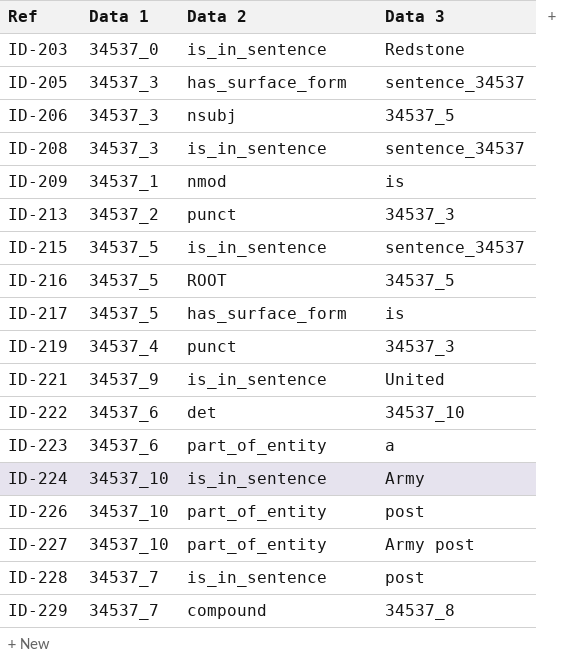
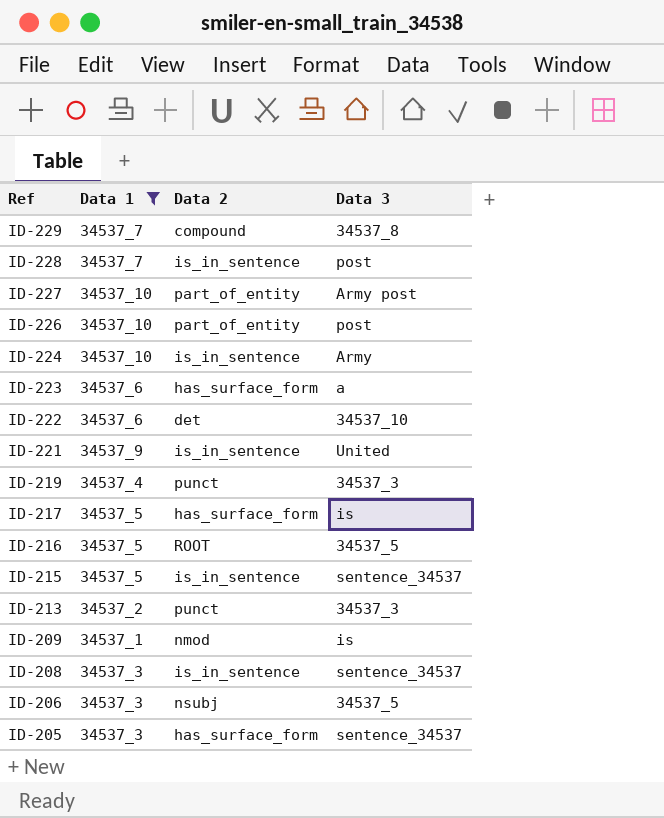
filter: none -> Data 1 != 34537_0
row order: Ref ascending -> Ref descending
ID-223 | Data 2: part_of_entity -> has_surface_form

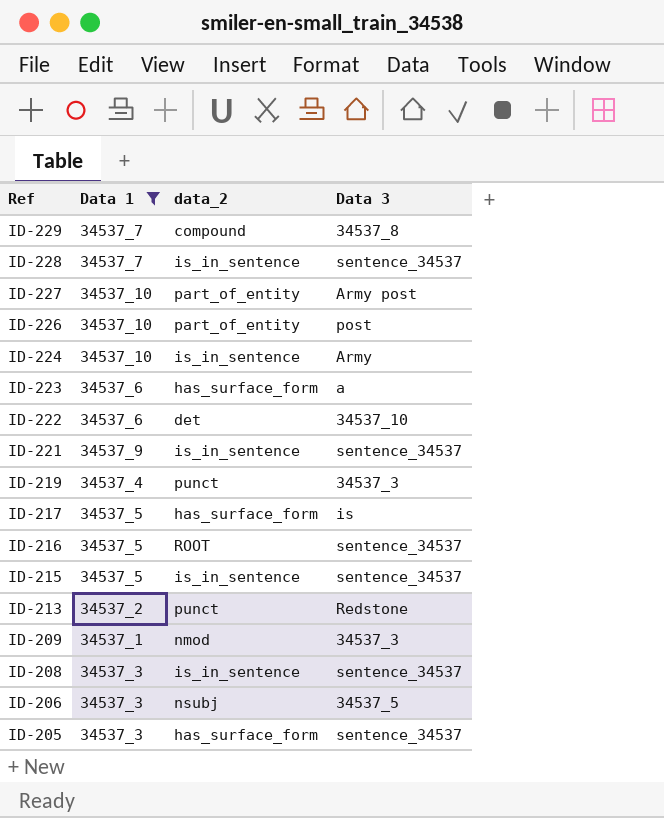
column name: Data 2 -> data_2
ID-228 | Data 3: post -> sentence_34537
ID-221 | Data 3: United -> sentence_34537
ID-216 | Data 3: 34537_5 -> sentence_34537
ID-213 | Data 3: 34537_3 -> Redstone
ID-209 | Data 3: is -> 34537_3

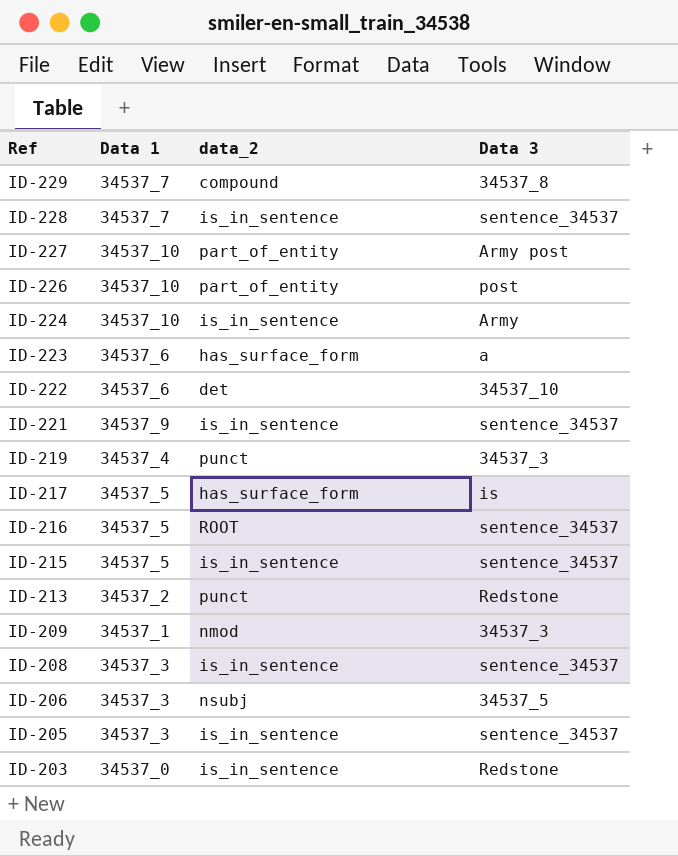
filter: Data 1 != 34537_0 -> none
ID-205 | data_2: has_surface_form -> is_in_sentence

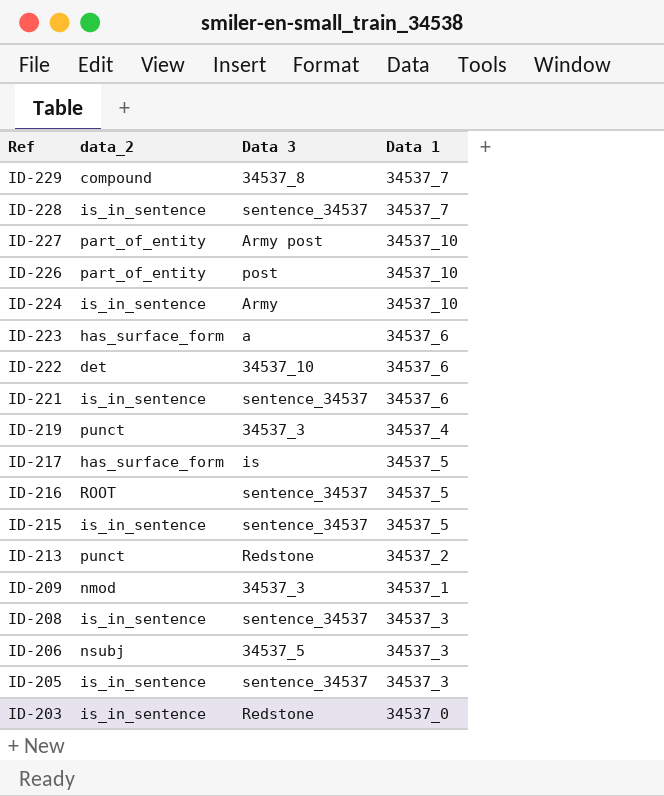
column Data 1 | position: 2 -> 4
ID-221 | Data 1: 34537_9 -> 34537_6

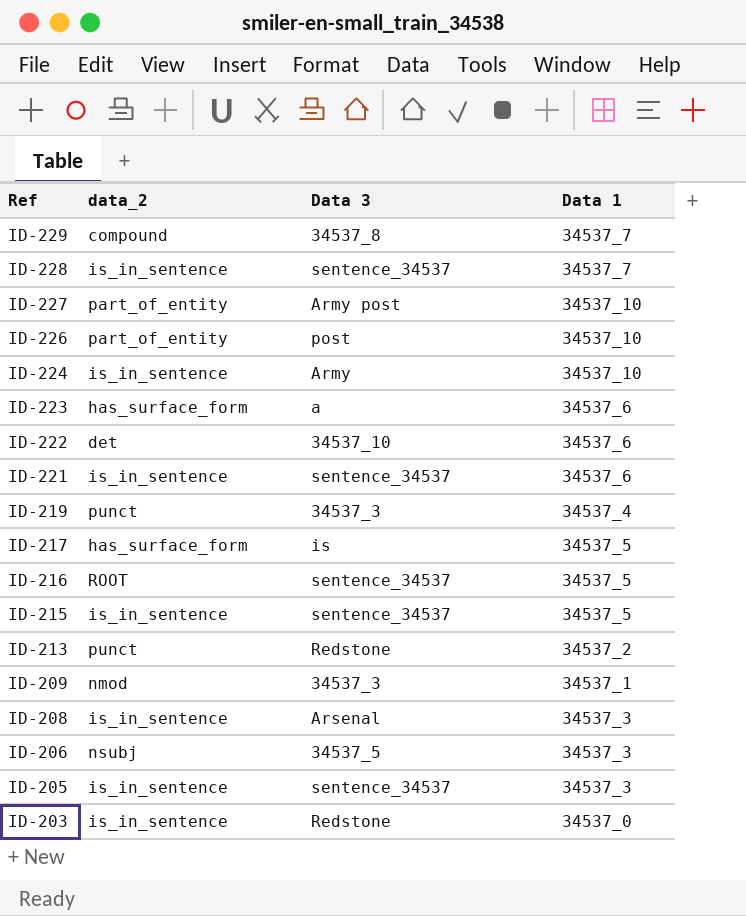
ID-208 | Data 3: sentence_34537 -> Arsenal

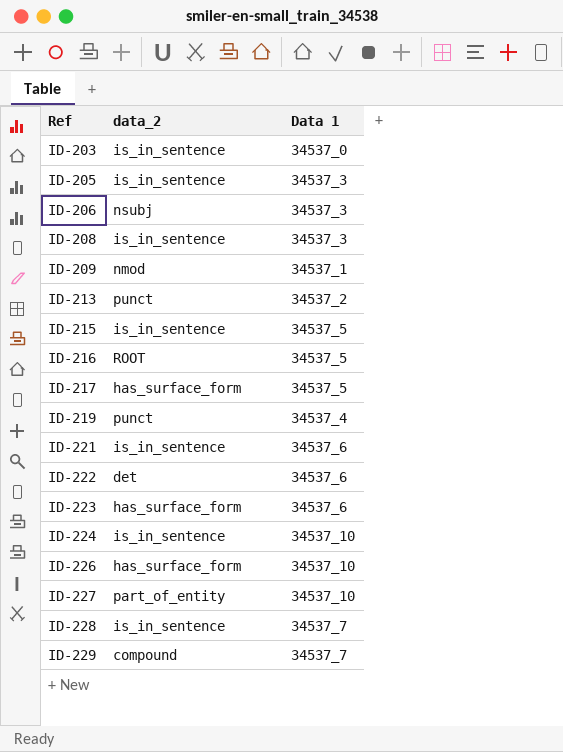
row order: Ref descending -> Ref ascending
column Data 3 | position: 3 -> none
ID-226 | data_2: part_of_entity -> has_surface_form

